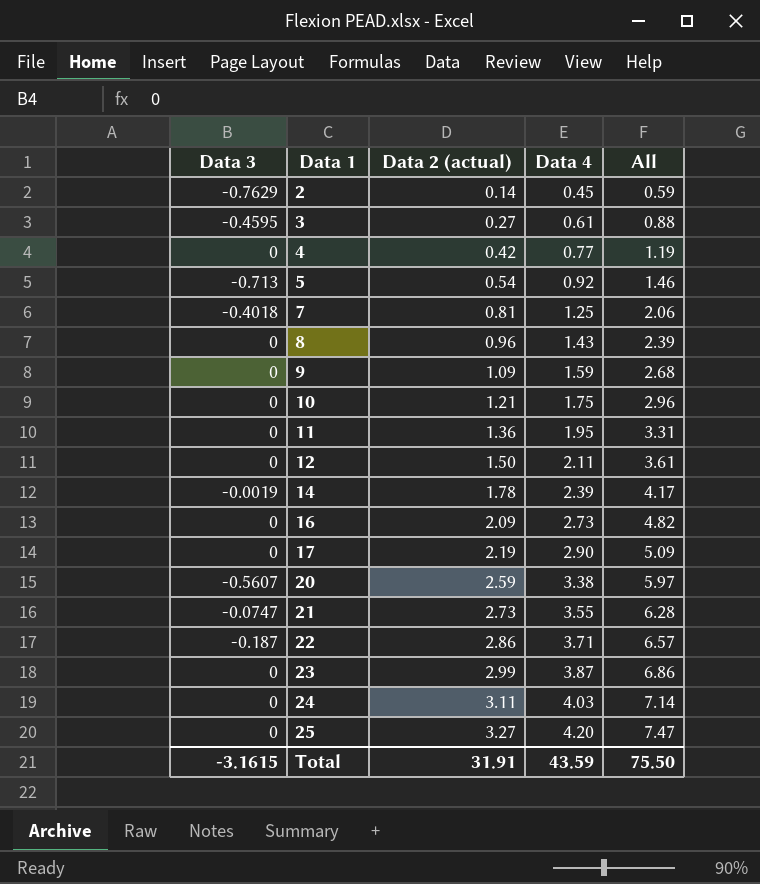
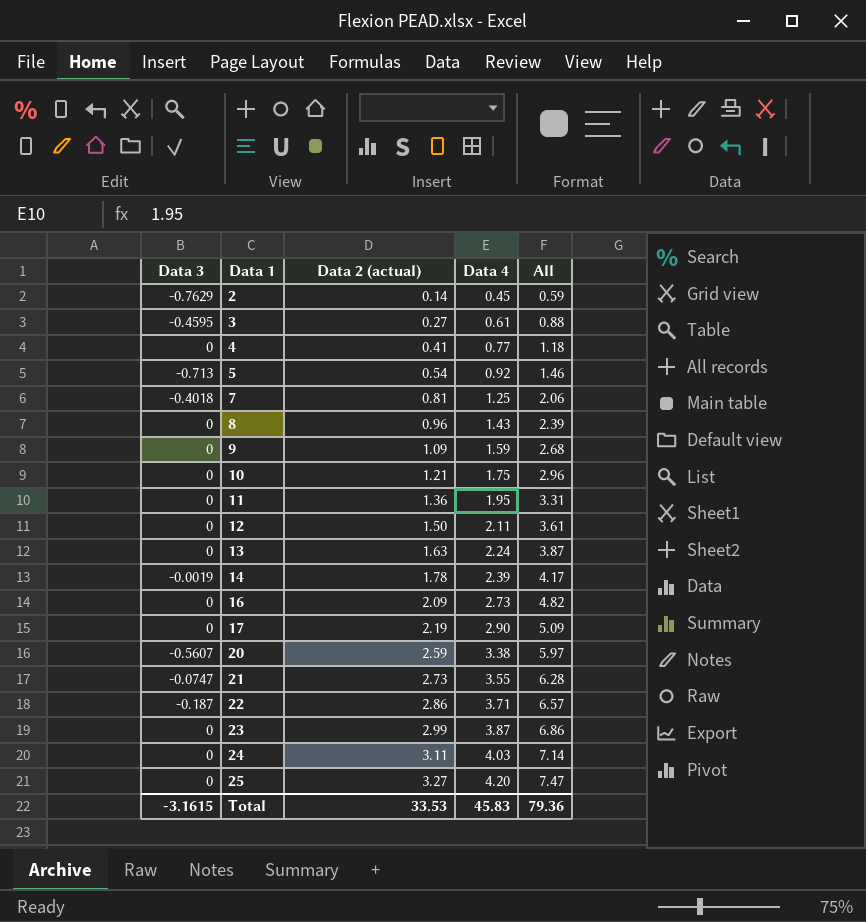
4 | Data 2 (actual): 0.42 -> 0.41
4 | All: 1.19 -> 1.18
row 13: none -> 0 | 1.63 | 2.24 | 3.87
Total | Data 2 (actual): 31.91 -> 33.53
Total | Data 4: 43.59 -> 45.83
Total | All: 75.50 -> 79.36

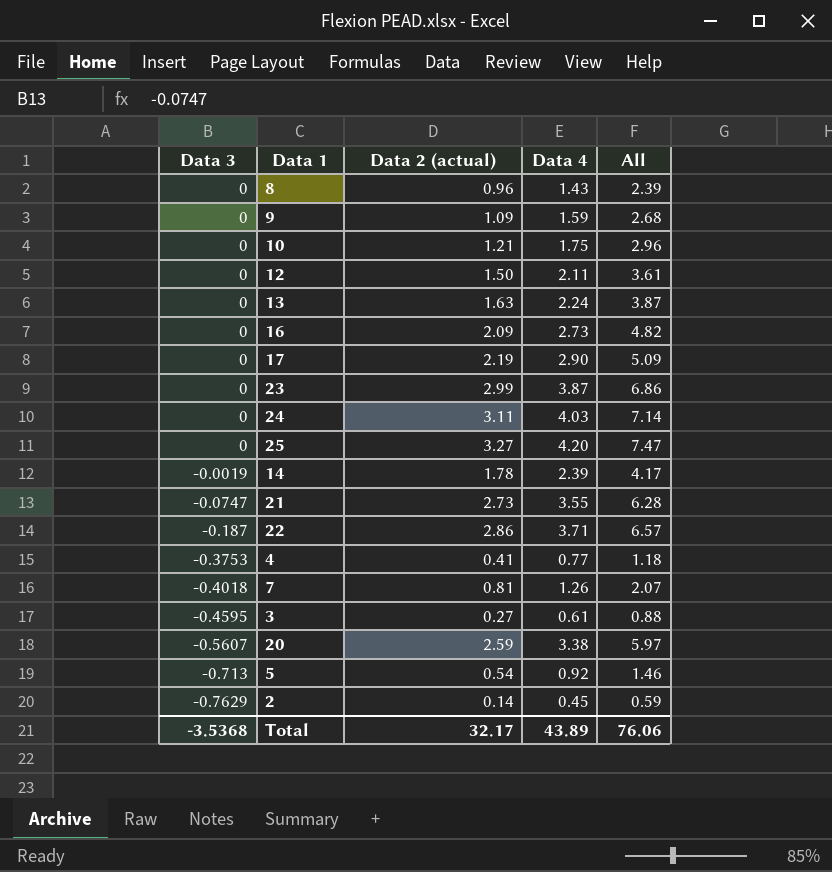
row order: Data 1 ascending -> Data 3 descending
row 11: 0 | 1.36 | 1.95 | 3.31 -> none
4 | Data 3: 0 -> -0.3753
7 | Data 4: 1.25 -> 1.26
7 | All: 2.06 -> 2.07
Total | Data 3: -3.1615 -> -3.5368
Total | Data 2 (actual): 33.53 -> 32.17
Total | Data 4: 45.83 -> 43.89
Total | All: 79.36 -> 76.06

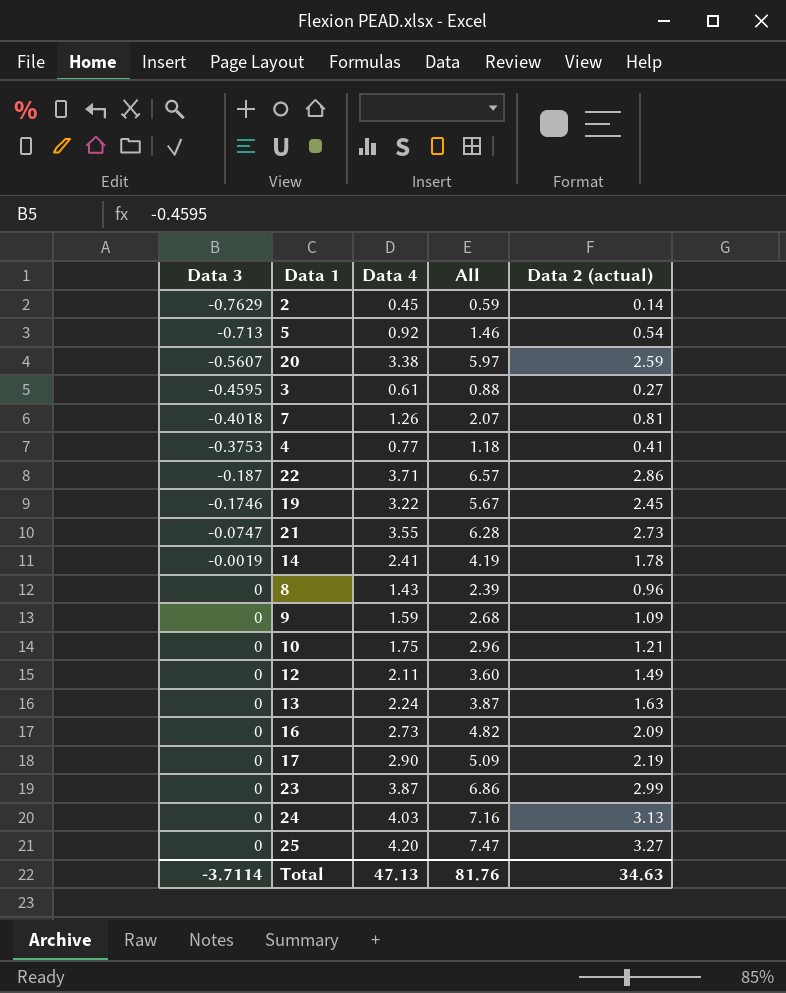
row order: Data 3 descending -> Data 3 ascending
column Data 2 (actual) | position: 3 -> 5
row 19: none -> -0.1746 | 3.22 | 5.67 | 2.45
14 | Data 4: 2.39 -> 2.41
14 | All: 4.17 -> 4.19
12 | All: 3.61 -> 3.60
12 | Data 2 (actual): 1.50 -> 1.49
24 | All: 7.14 -> 7.16
24 | Data 2 (actual): 3.11 -> 3.13
Total | Data 3: -3.5368 -> -3.7114
Total | Data 4: 43.89 -> 47.13
Total | All: 76.06 -> 81.76
Total | Data 2 (actual): 32.17 -> 34.63

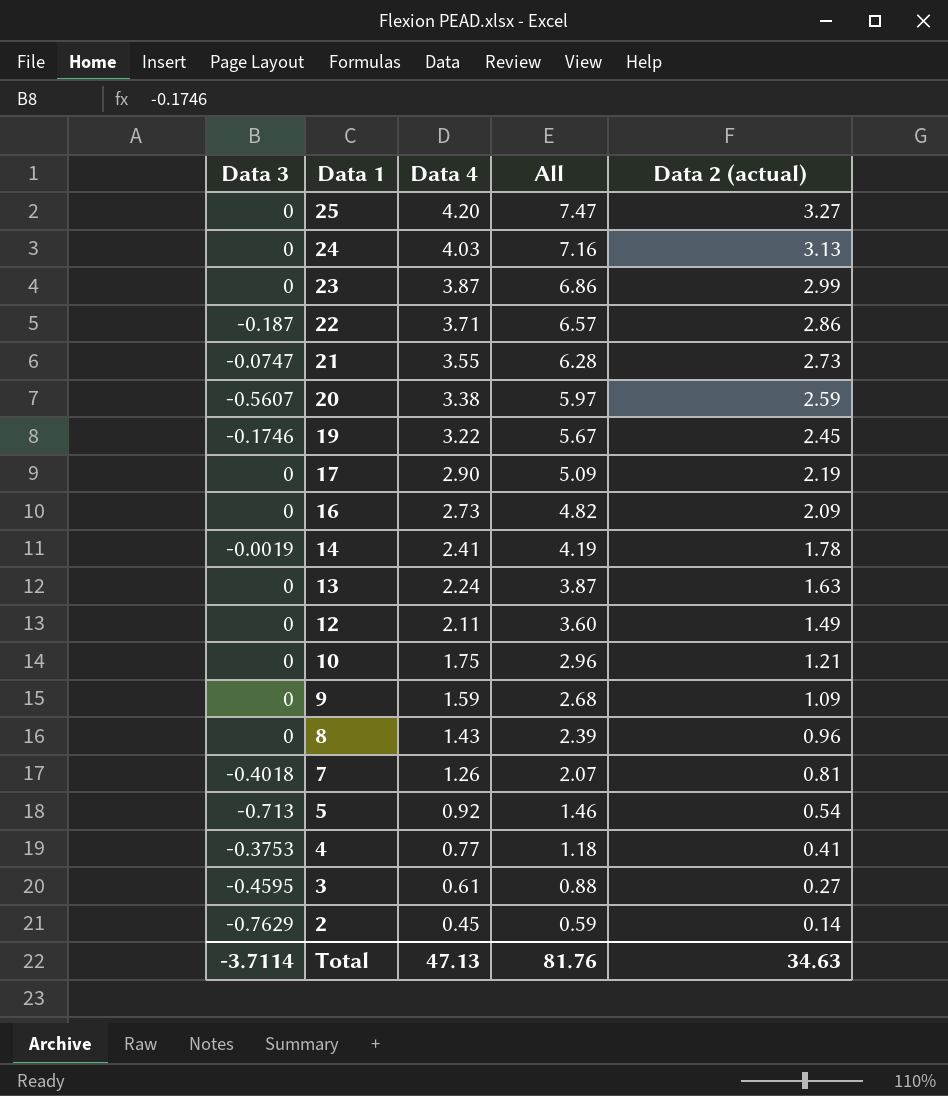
row order: Data 3 ascending -> Data 1 descending

